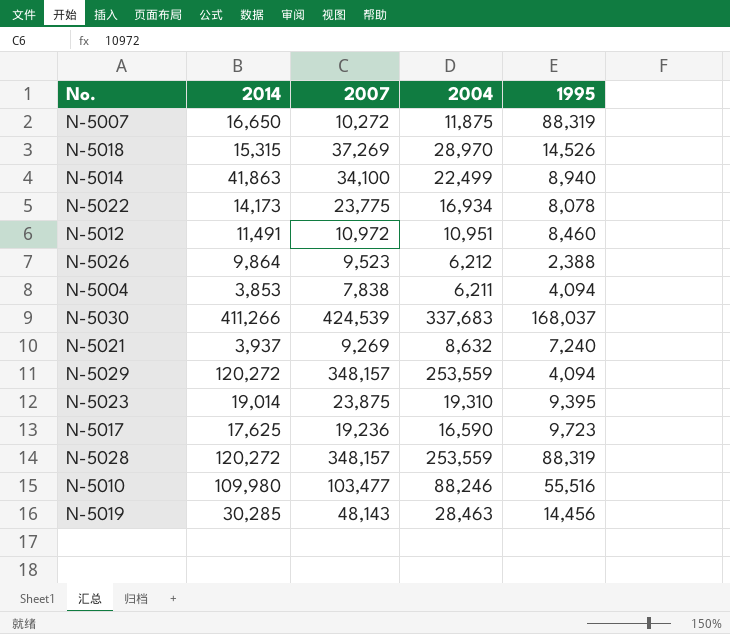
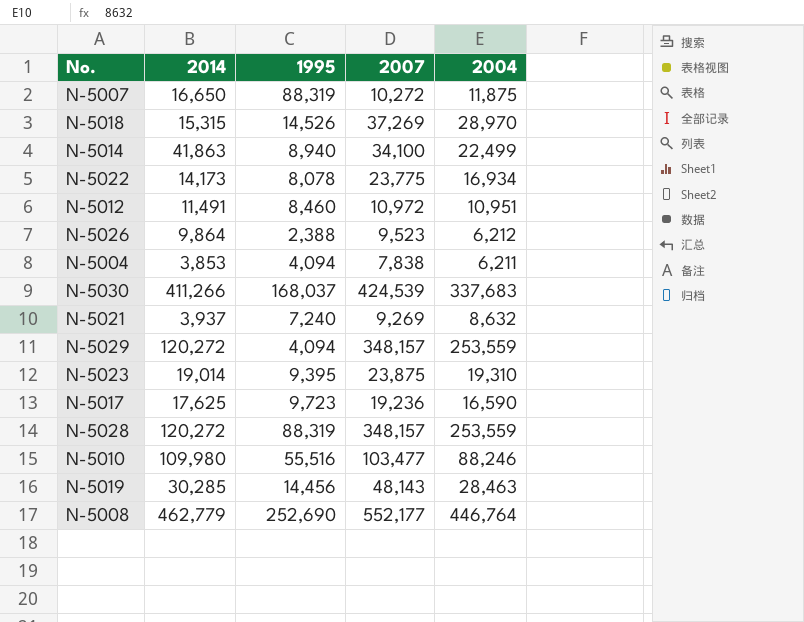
column 1995 | position: 5 -> 3
row N-5008: none -> 462,779 | 252,690 | 552,177 | 446,764

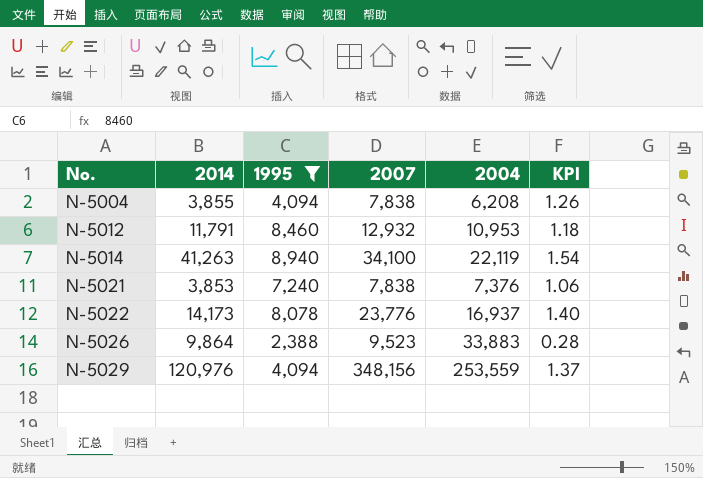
filter: none -> 1995 <= 8,940
row order: none -> No. ascending
column KPI | formula: none -> [2007] / [2004]
N-5004 | 2014: 3,853 -> 3,855
N-5004 | 2004: 6,211 -> 6,208
N-5012 | 2014: 11,491 -> 11,791
N-5012 | 2007: 10,972 -> 12,932
N-5012 | 2004: 10,951 -> 10,953
N-5014 | 2014: 41,863 -> 41,263
N-5014 | 2004: 22,499 -> 22,119
N-5021 | 2014: 3,937 -> 3,853
N-5021 | 2007: 9,269 -> 7,838
N-5021 | 2004: 8,632 -> 7,376
N-5022 | 2007: 23,775 -> 23,776
N-5022 | 2004: 16,934 -> 16,937
N-5026 | 2004: 6,212 -> 33,883
N-5029 | 2014: 120,272 -> 120,976
N-5029 | 2007: 348,157 -> 348,156

